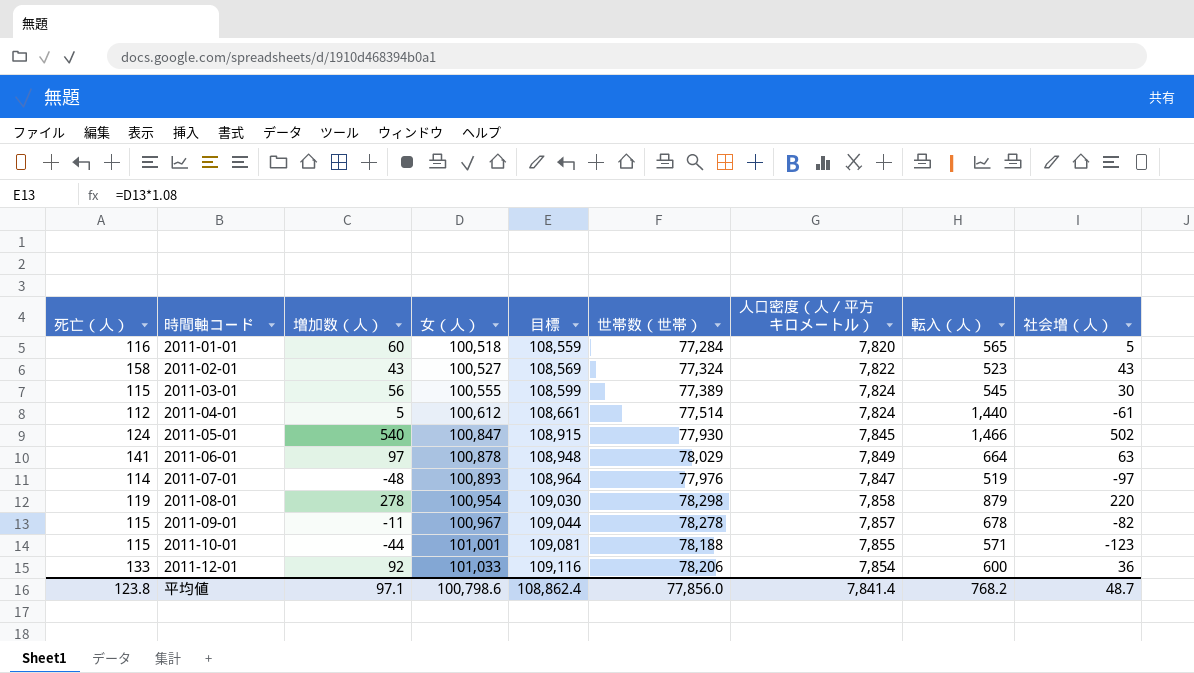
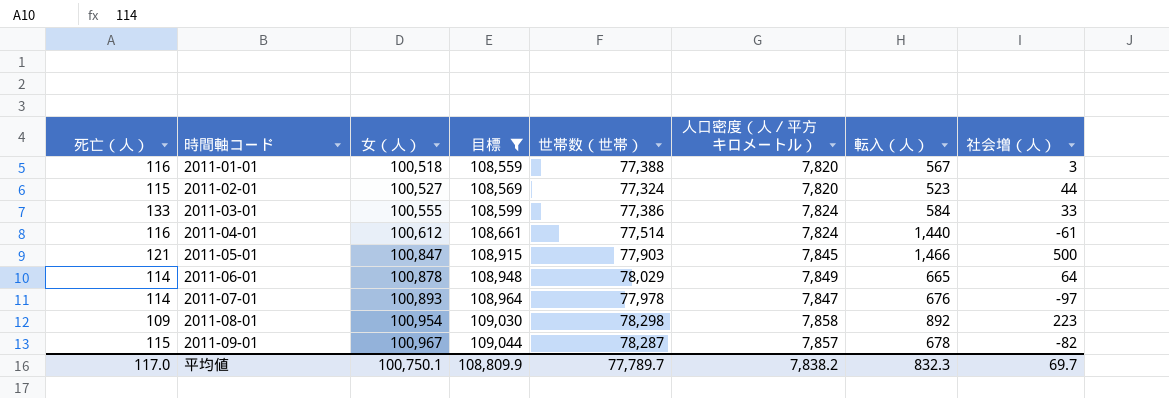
filter: none -> 目標 <= 109,044
column 増加数（人） | position: 3 -> none
2011-01-01 | 世帯数（世帯）: 77,284 -> 77,388
2011-01-01 | 転入（人）: 565 -> 567
2011-01-01 | 社会増（人）: 5 -> 3
2011-02-01 | 死亡（人）: 158 -> 115
2011-02-01 | 人口密度（人／平方キロメートル）: 7,822 -> 7,820
2011-02-01 | 社会増（人）: 43 -> 44
2011-03-01 | 死亡（人）: 115 -> 133
2011-03-01 | 世帯数（世帯）: 77,389 -> 77,386
2011-03-01 | 転入（人）: 545 -> 584
2011-03-01 | 社会増（人）: 30 -> 33
2011-04-01 | 死亡（人）: 112 -> 116
2011-05-01 | 死亡（人）: 124 -> 121
2011-05-01 | 世帯数（世帯）: 77,930 -> 77,903
2011-05-01 | 社会増（人）: 502 -> 500
2011-06-01 | 死亡（人）: 141 -> 114
2011-06-01 | 転入（人）: 664 -> 665
2011-06-01 | 社会増（人）: 63 -> 64
2011-07-01 | 世帯数（世帯）: 77,976 -> 77,978
2011-07-01 | 転入（人）: 519 -> 676
2011-08-01 | 死亡（人）: 119 -> 109
2011-08-01 | 転入（人）: 879 -> 892
2011-08-01 | 社会増（人）: 220 -> 223
2011-09-01 | 世帯数（世帯）: 78,278 -> 78,287
平均値 | 死亡（人）: 123.8 -> 117.0
平均値 | 女（人）: 100,798.6 -> 100,750.1
平均値 | 目標: 108,862.4 -> 108,809.9
平均値 | 世帯数（世帯）: 77,856.0 -> 77,789.7
平均値 | 人口密度（人／平方キロメートル）: 7,841.4 -> 7,838.2
平均値 | 転入（人）: 768.2 -> 832.3
平均値 | 社会増（人）: 48.7 -> 69.7

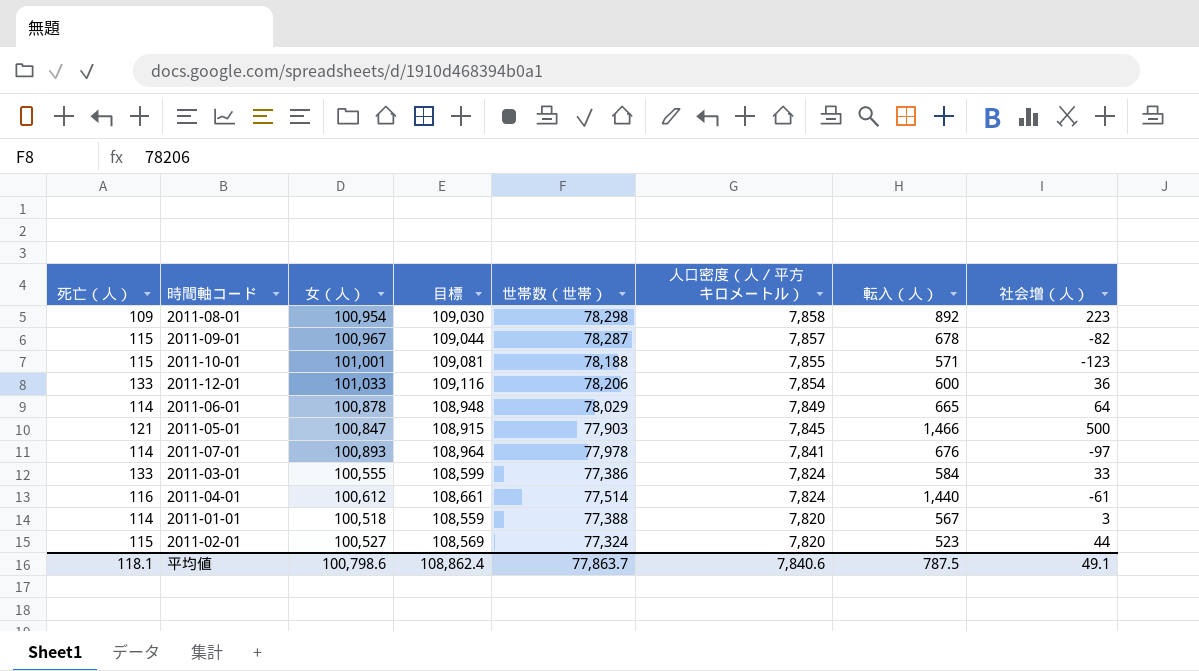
filter: 目標 <= 109,044 -> none
row order: 時間軸コード ascending -> 人口密度（人／平方キロメートル） descending
2011-07-01 | 人口密度（人／平方キロメートル）: 7,847 -> 7,841
2011-01-01 | 死亡（人）: 116 -> 114
平均値 | 死亡（人）: 117.0 -> 118.1
平均値 | 女（人）: 100,750.1 -> 100,798.6
平均値 | 目標: 108,809.9 -> 108,862.4
平均値 | 世帯数（世帯）: 77,789.7 -> 77,863.7
平均値 | 人口密度（人／平方キロメートル）: 7,838.2 -> 7,840.6
平均値 | 転入（人）: 832.3 -> 787.5
平均値 | 社会増（人）: 69.7 -> 49.1

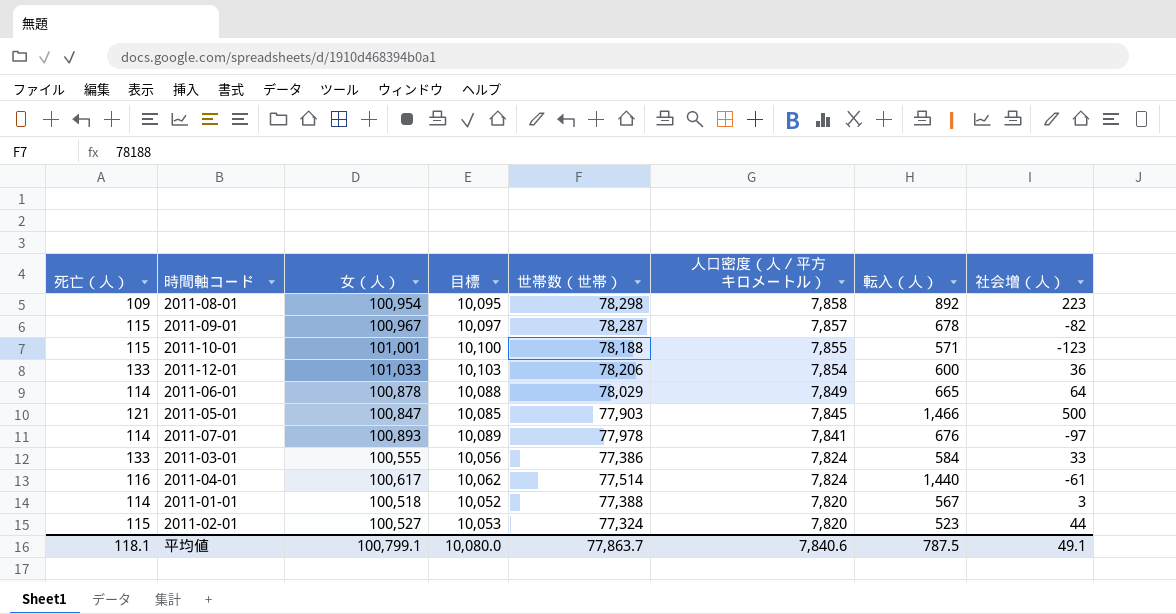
column 目標 | formula: [女（人）] * 1.08 -> [女（人）] * 0.1
2011-04-01 | 女（人）: 100,612 -> 100,617
平均値 | 女（人）: 100,798.6 -> 100,799.1
平均値 | 目標: 108,862.4 -> 10,080.0

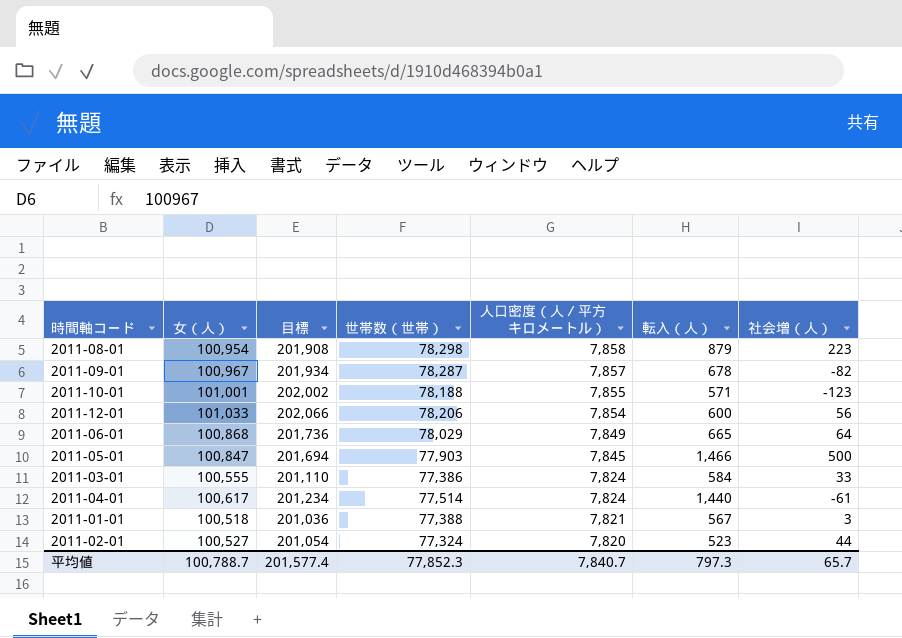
column 死亡（人） | position: 1 -> none
column 目標 | formula: [女（人）] * 0.1 -> [女（人）] * 2
row 2011-07-01: 114 | 100,893 | 10,089 | 77,978 | 7,841 | 676 | -97 -> none
2011-08-01 | 転入（人）: 892 -> 879
2011-12-01 | 社会増（人）: 36 -> 56
2011-06-01 | 女（人）: 100,878 -> 100,868
2011-01-01 | 人口密度（人／平方キロメートル）: 7,820 -> 7,821
平均値 | 女（人）: 100,799.1 -> 100,788.7
平均値 | 目標: 10,080.0 -> 201,577.4
平均値 | 世帯数（世帯）: 77,863.7 -> 77,852.3
平均値 | 人口密度（人／平方キロメートル）: 7,840.6 -> 7,840.7
平均値 | 転入（人）: 787.5 -> 797.3
平均値 | 社会増（人）: 49.1 -> 65.7

